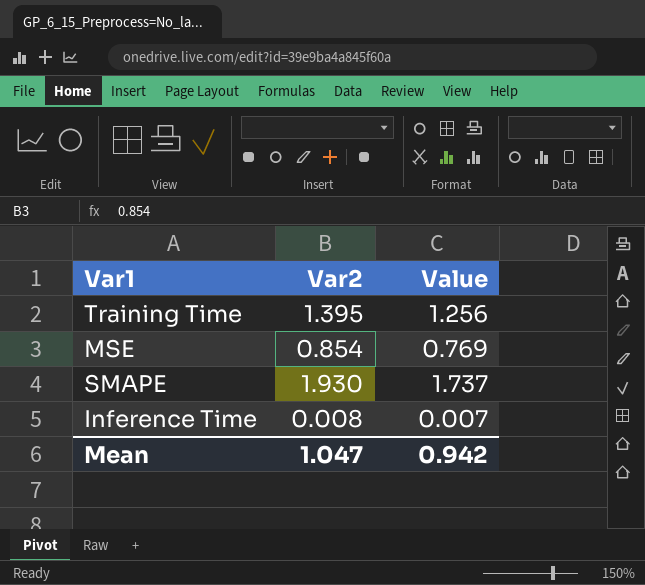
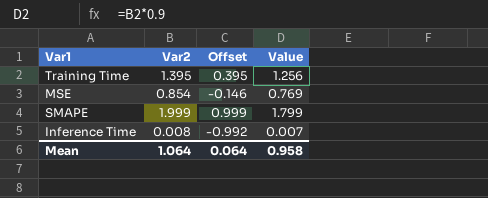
column Offset | formula: none -> [Var2] - 1
SMAPE | Var2: 1.930 -> 1.999
SMAPE | Value: 1.737 -> 1.799
Mean | Var2: 1.047 -> 1.064
Mean | Value: 0.942 -> 0.958

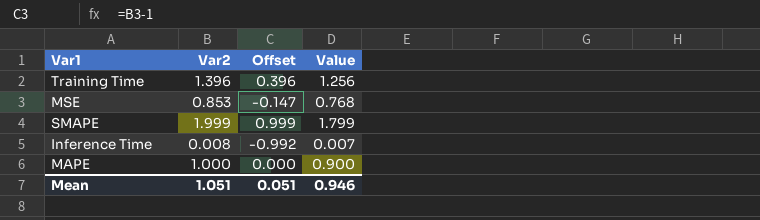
Training Time | Var2: 1.395 -> 1.396
Training Time | Offset: 0.395 -> 0.396
MSE | Var2: 0.854 -> 0.853
MSE | Offset: -0.146 -> -0.147
MSE | Value: 0.769 -> 0.768
row MAPE: none -> 1.000 | 0.000 | 0.900
Mean | Var2: 1.064 -> 1.051
Mean | Offset: 0.064 -> 0.051
Mean | Value: 0.958 -> 0.946

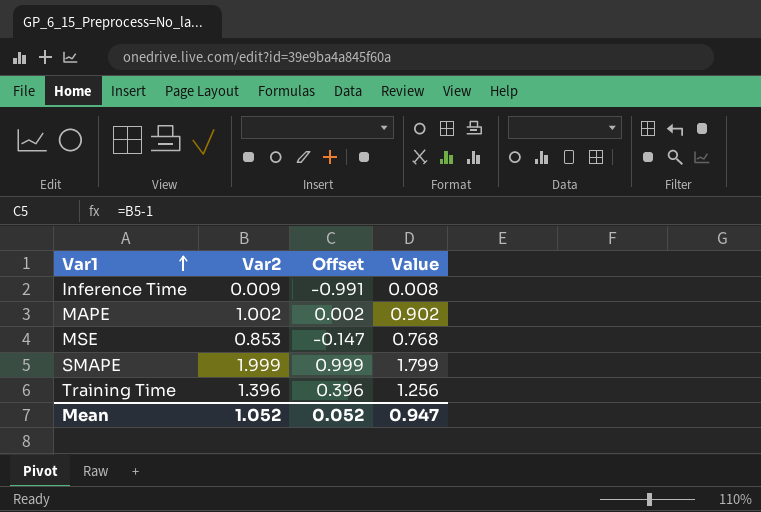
row order: none -> Var1 ascending
Inference Time | Var2: 0.008 -> 0.009
Inference Time | Offset: -0.992 -> -0.991
Inference Time | Value: 0.007 -> 0.008
MAPE | Var2: 1.000 -> 1.002
MAPE | Offset: 0.000 -> 0.002
MAPE | Value: 0.900 -> 0.902
Mean | Var2: 1.051 -> 1.052
Mean | Offset: 0.051 -> 0.052
Mean | Value: 0.946 -> 0.947

